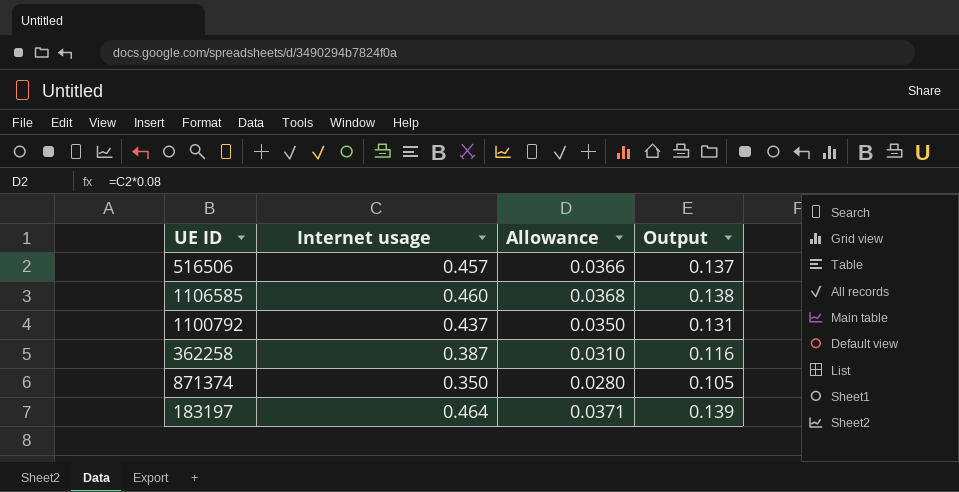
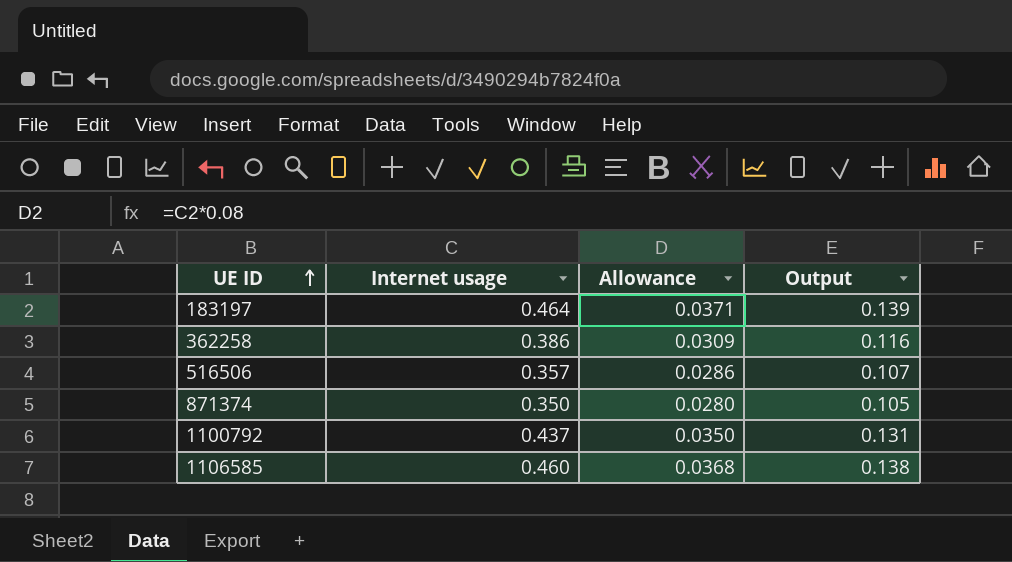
row order: none -> UE ID ascending
362258 | Internet usage: 0.387 -> 0.386
362258 | Allowance: 0.0310 -> 0.0309
516506 | Internet usage: 0.457 -> 0.357
516506 | Allowance: 0.0366 -> 0.0286
516506 | Output: 0.137 -> 0.107

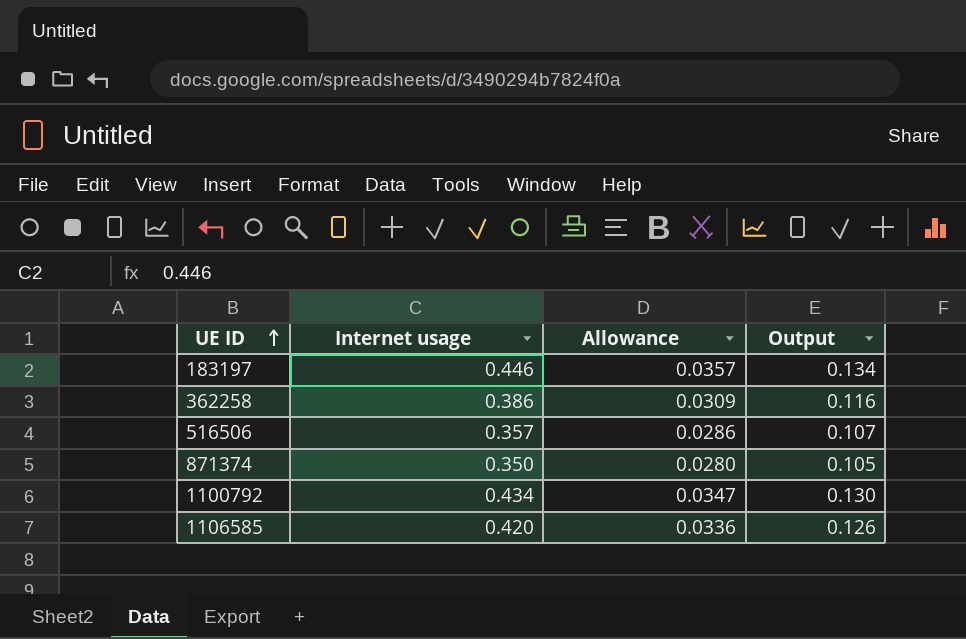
183197 | Internet usage: 0.464 -> 0.446
183197 | Allowance: 0.0371 -> 0.0357
183197 | Output: 0.139 -> 0.134
1100792 | Internet usage: 0.437 -> 0.434
1100792 | Allowance: 0.0350 -> 0.0347
1100792 | Output: 0.131 -> 0.130
1106585 | Internet usage: 0.460 -> 0.420
1106585 | Allowance: 0.0368 -> 0.0336
1106585 | Output: 0.138 -> 0.126

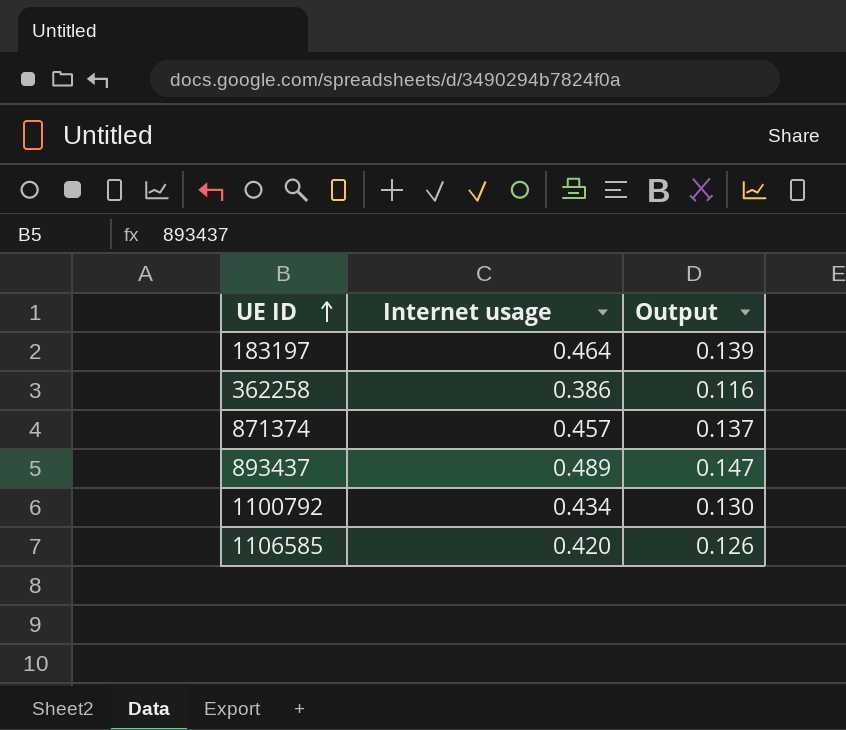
column Allowance | formula: [Internet usage] * 0.08 -> none
row 516506: 0.357 | 0.0286 | 0.107 -> none
183197 | Internet usage: 0.446 -> 0.464
183197 | Output: 0.134 -> 0.139
871374 | Internet usage: 0.350 -> 0.457
871374 | Output: 0.105 -> 0.137
row 893437: none -> 0.489 | 0.147

